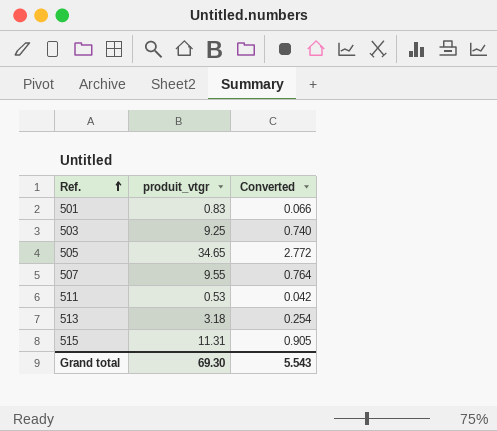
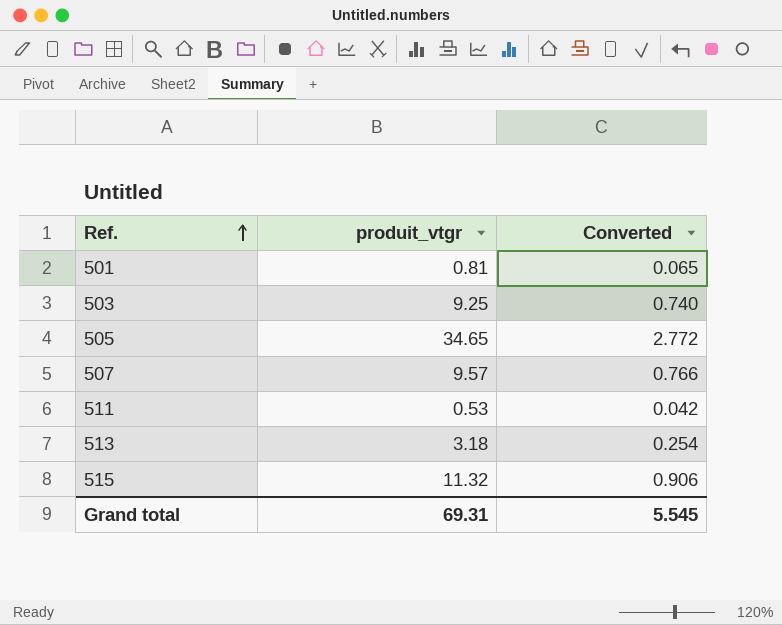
501 | produit_vtgr: 0.83 -> 0.81
501 | Converted: 0.066 -> 0.065
507 | produit_vtgr: 9.55 -> 9.57
507 | Converted: 0.764 -> 0.766
515 | produit_vtgr: 11.31 -> 11.32
515 | Converted: 0.905 -> 0.906
Grand total | produit_vtgr: 69.30 -> 69.31
Grand total | Converted: 5.543 -> 5.545

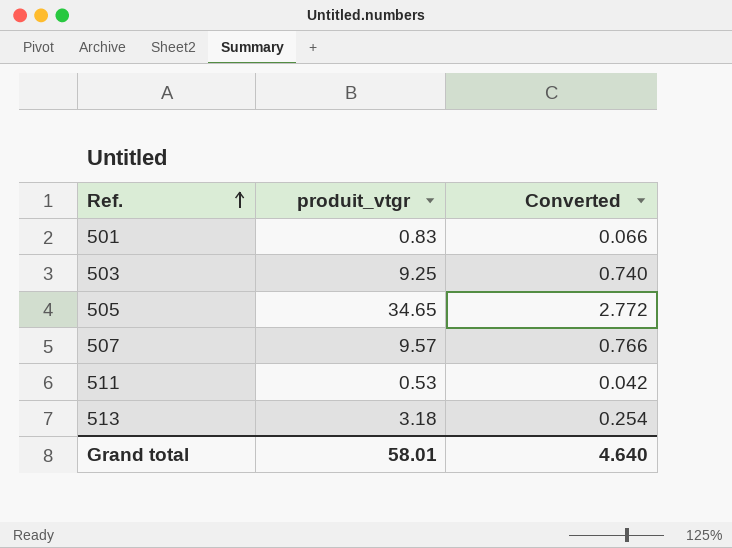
row 515: 11.32 | 0.906 -> none
501 | produit_vtgr: 0.81 -> 0.83
501 | Converted: 0.065 -> 0.066
Grand total | produit_vtgr: 69.31 -> 58.01
Grand total | Converted: 5.545 -> 4.640

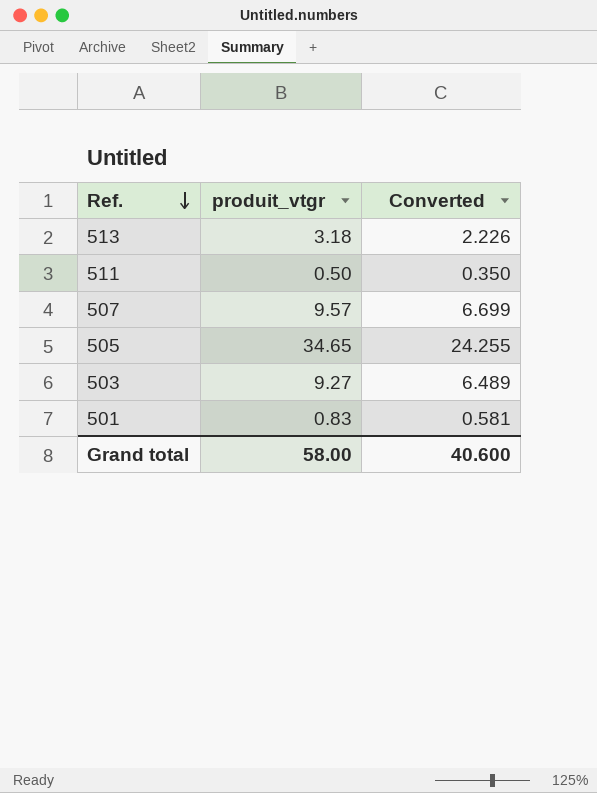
row order: Ref. ascending -> Ref. descending
column Converted | formula: [produit_vtgr] * 0.08 -> [produit_vtgr] * 0.7
511 | produit_vtgr: 0.53 -> 0.50
503 | produit_vtgr: 9.25 -> 9.27
Grand total | produit_vtgr: 58.01 -> 58.00
Grand total | Converted: 4.640 -> 40.600

